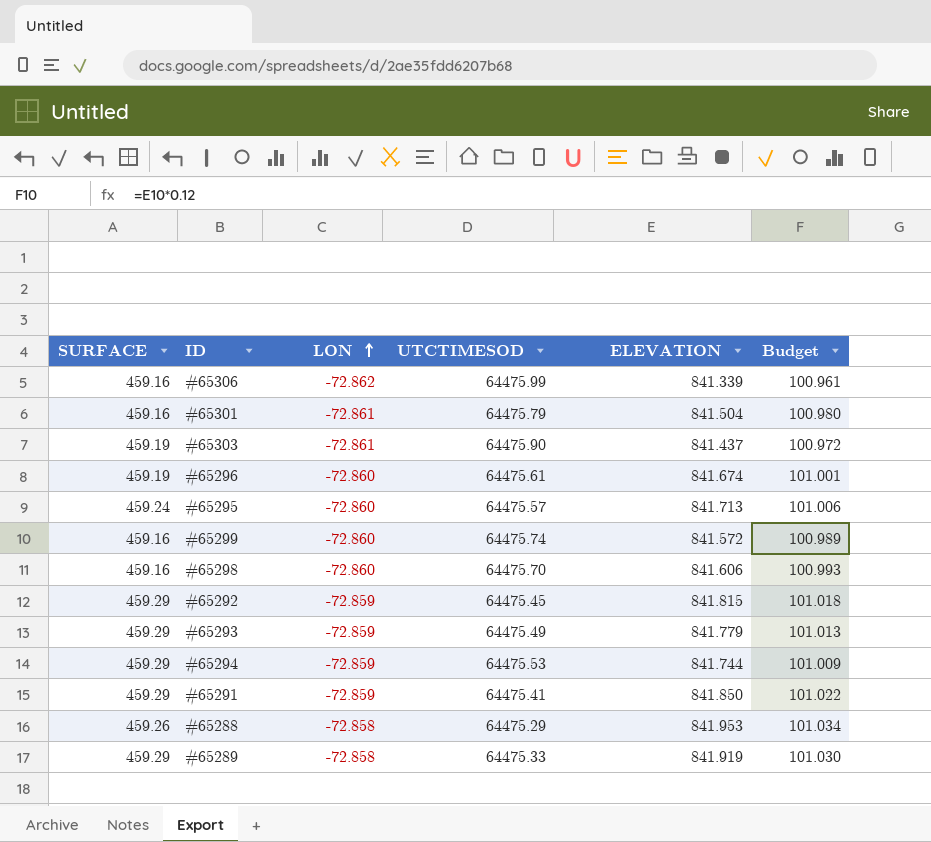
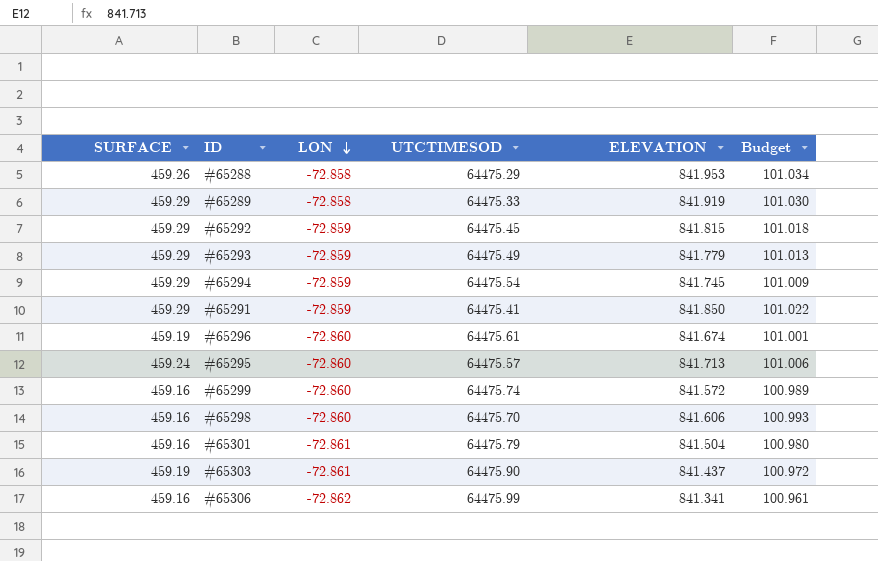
row order: LON ascending -> LON descending
#65294 | UTCTIMESOD: 64475.53 -> 64475.54
#65294 | ELEVATION: 841.744 -> 841.745
#65306 | ELEVATION: 841.339 -> 841.341

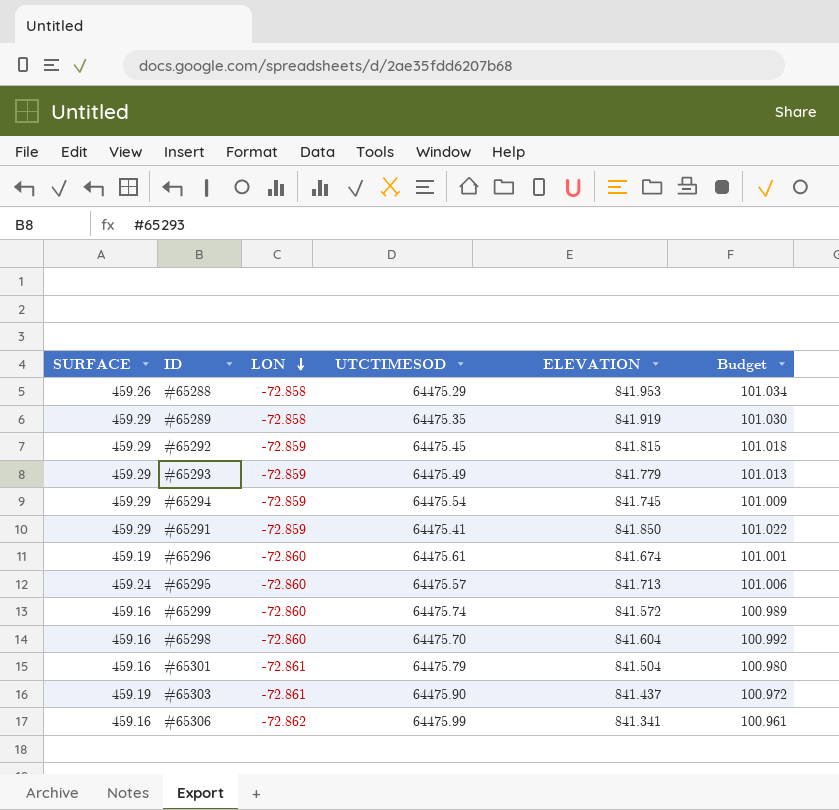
#65289 | UTCTIMESOD: 64475.33 -> 64475.35
#65298 | ELEVATION: 841.606 -> 841.604
#65298 | Budget: 100.993 -> 100.992

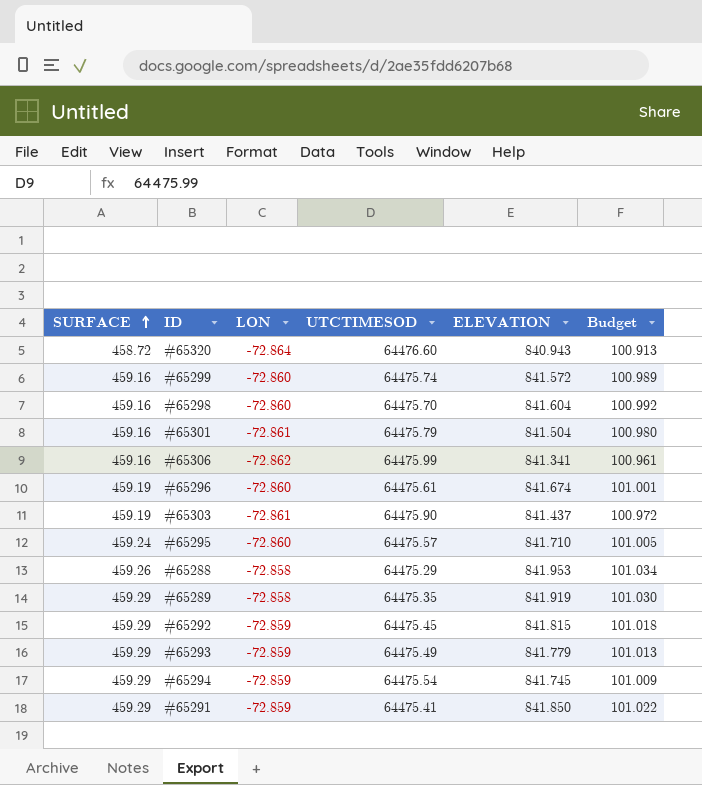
row order: LON descending -> SURFACE ascending
row #65320: none -> 458.72 | -72.864 | 64476.60 | 840.943 | 100.913
#65295 | ELEVATION: 841.713 -> 841.710
#65295 | Budget: 101.006 -> 101.005

